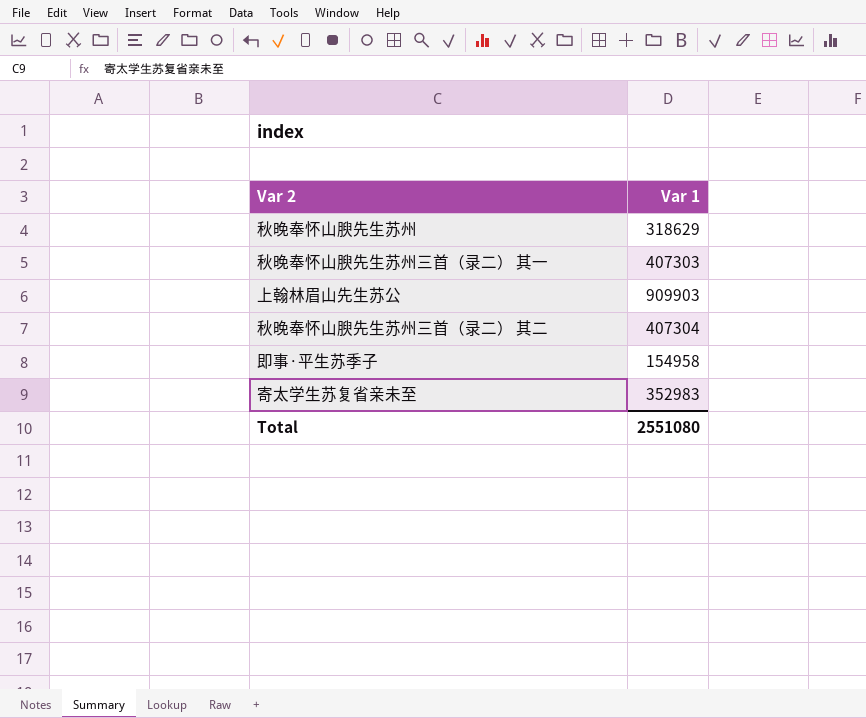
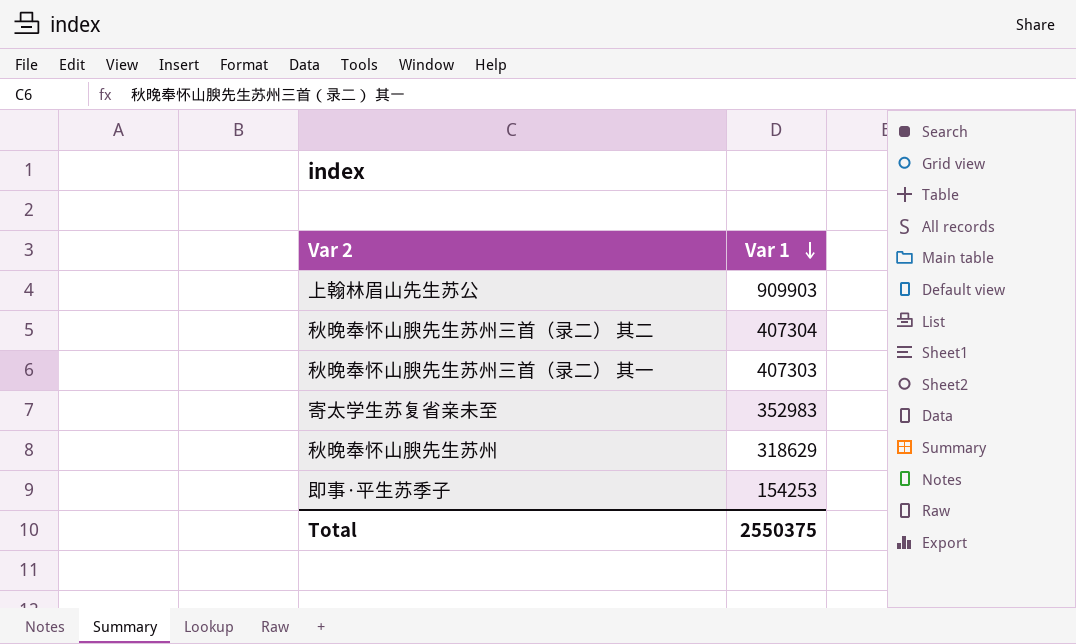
row order: none -> Var 1 descending
即事·平生苏季子 | Var 1: 154958 -> 154253
Total | Var 1: 2551080 -> 2550375

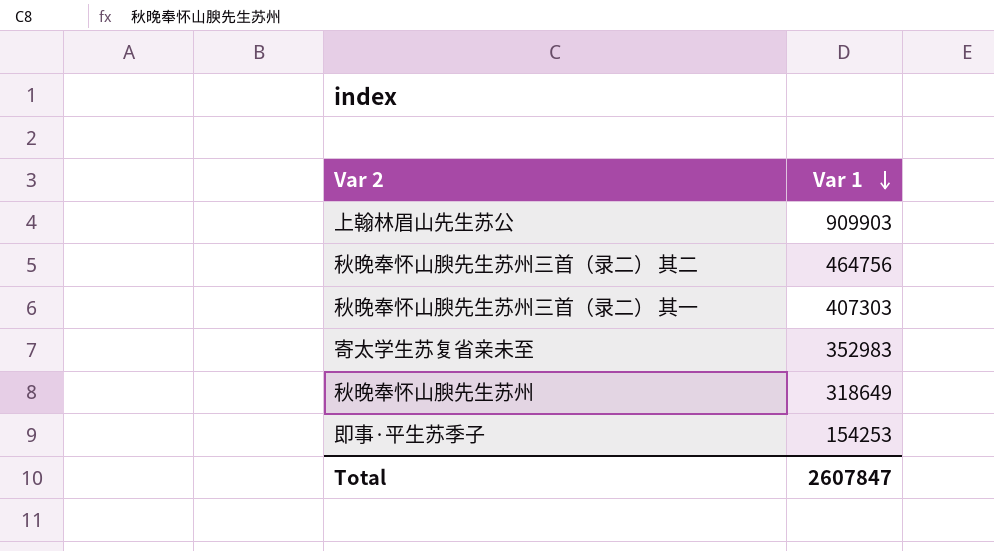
秋晚奉怀山腴先生苏州三首（录二） 其二 | Var 1: 407304 -> 464756
秋晚奉怀山腴先生苏州 | Var 1: 318629 -> 318649
Total | Var 1: 2550375 -> 2607847

